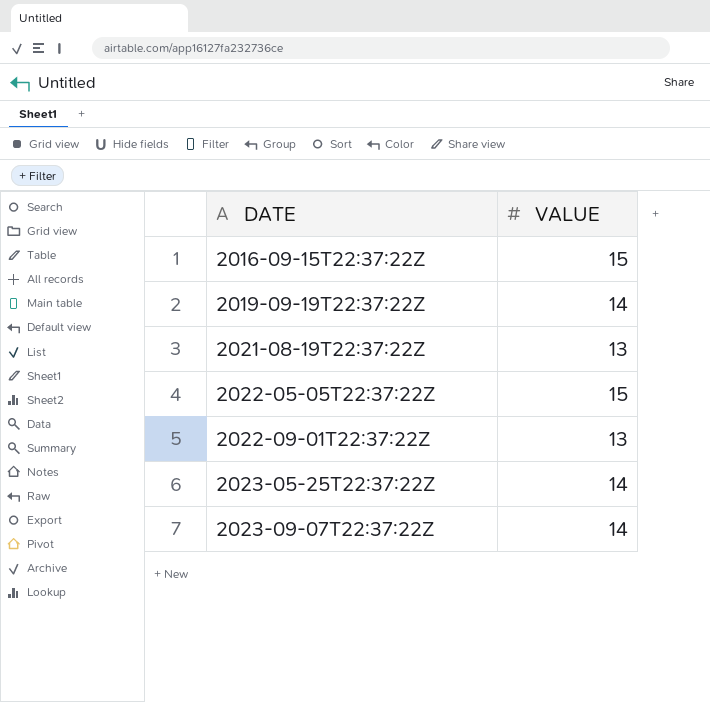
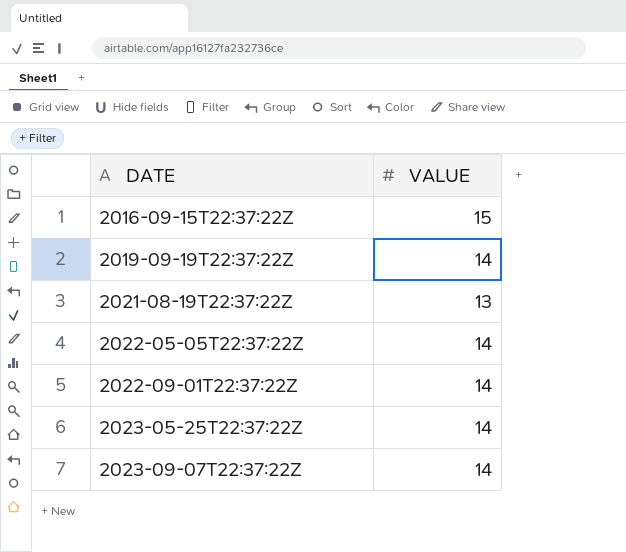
2022-05-05T22:37:22Z | VALUE: 15 -> 14
2022-09-01T22:37:22Z | VALUE: 13 -> 14

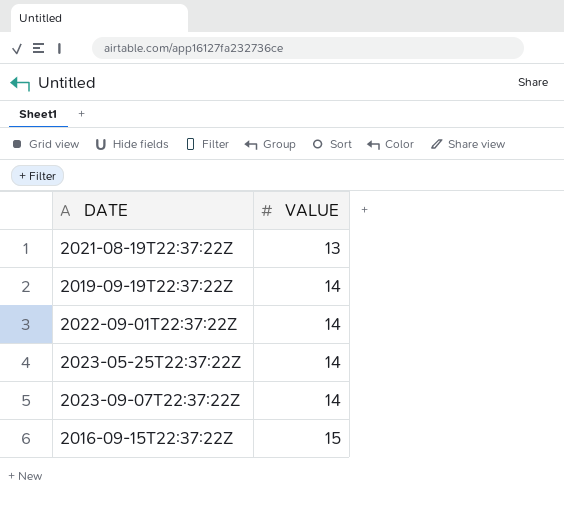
row order: DATE ascending -> VALUE ascending
row 2022-05-05T22:37:22Z: 14 -> none

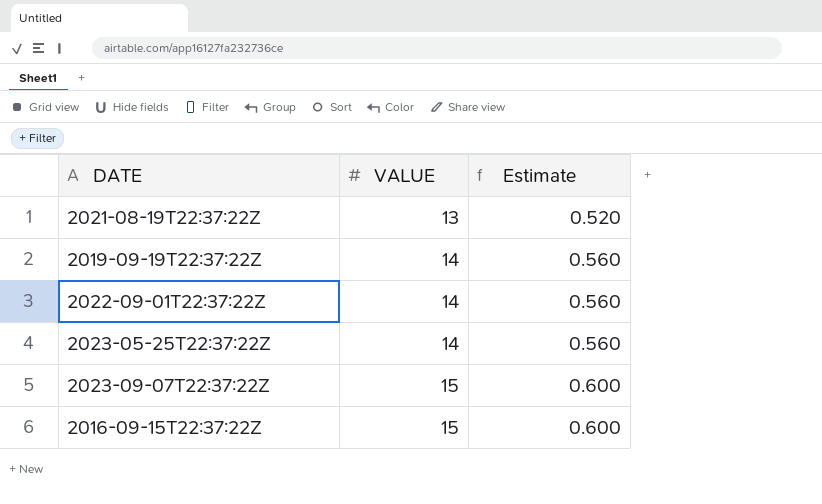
column Estimate | formula: none -> [VALUE] * 0.04
2023-09-07T22:37:22Z | VALUE: 14 -> 15

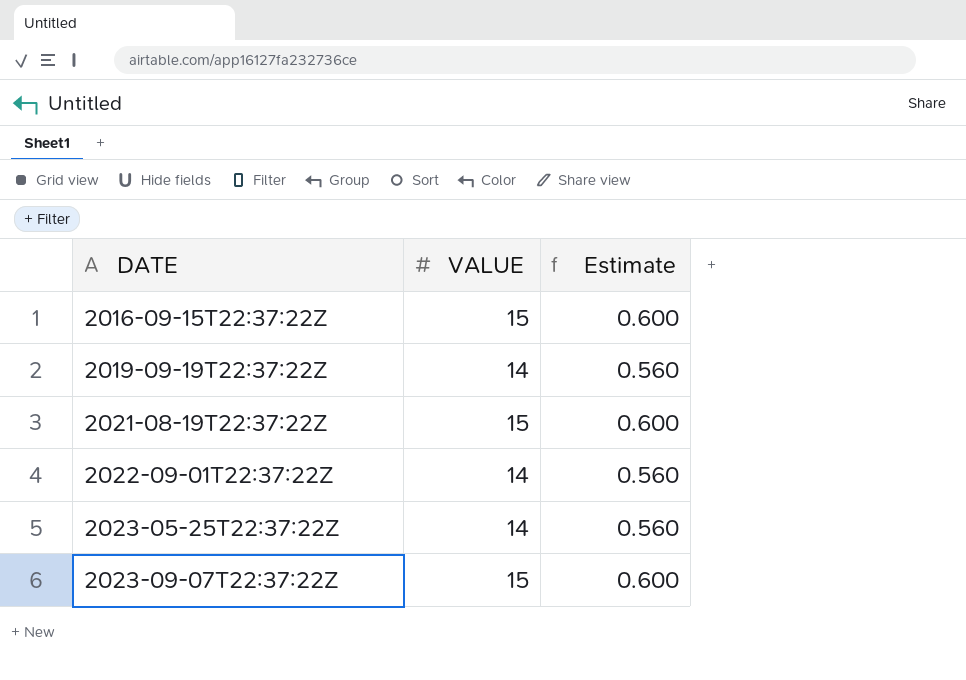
row order: VALUE ascending -> DATE ascending
2021-08-19T22:37:22Z | VALUE: 13 -> 15
2021-08-19T22:37:22Z | Estimate: 0.520 -> 0.600

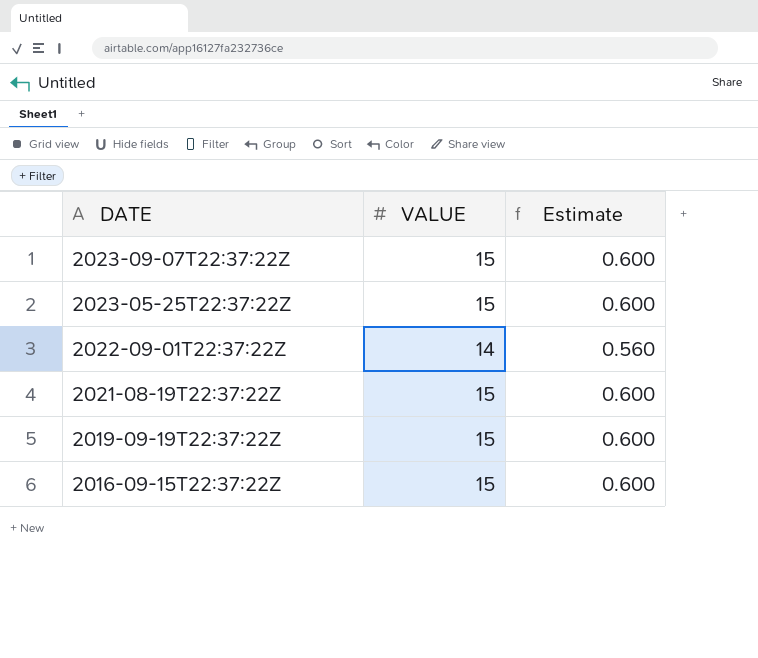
row order: DATE ascending -> DATE descending
2023-05-25T22:37:22Z | VALUE: 14 -> 15
2023-05-25T22:37:22Z | Estimate: 0.560 -> 0.600
2019-09-19T22:37:22Z | VALUE: 14 -> 15
2019-09-19T22:37:22Z | Estimate: 0.560 -> 0.600

